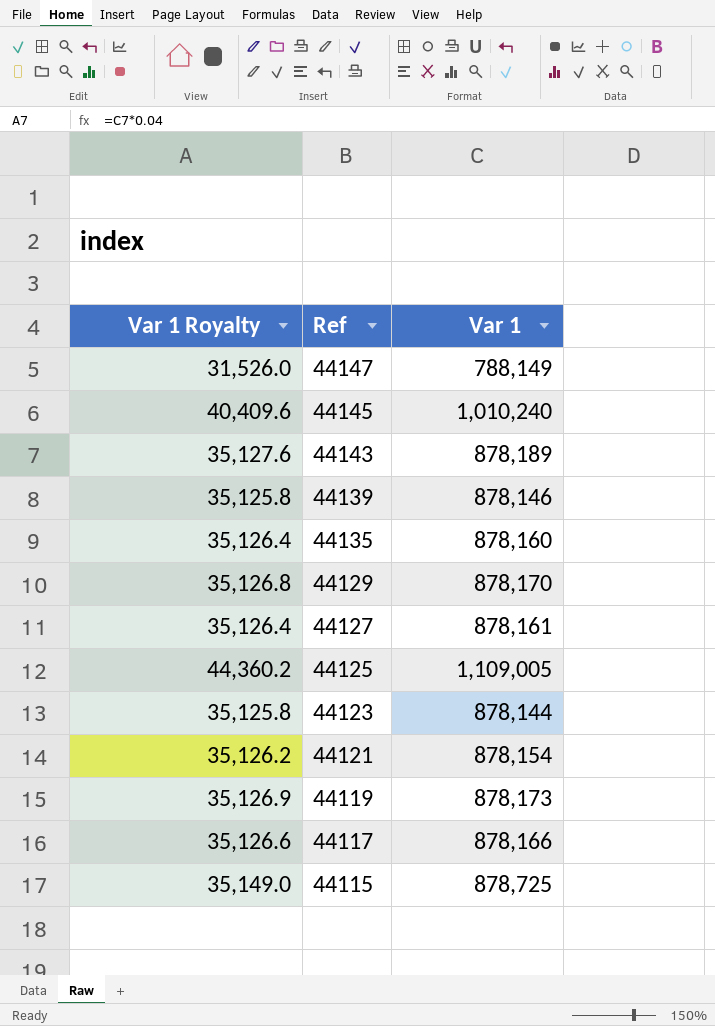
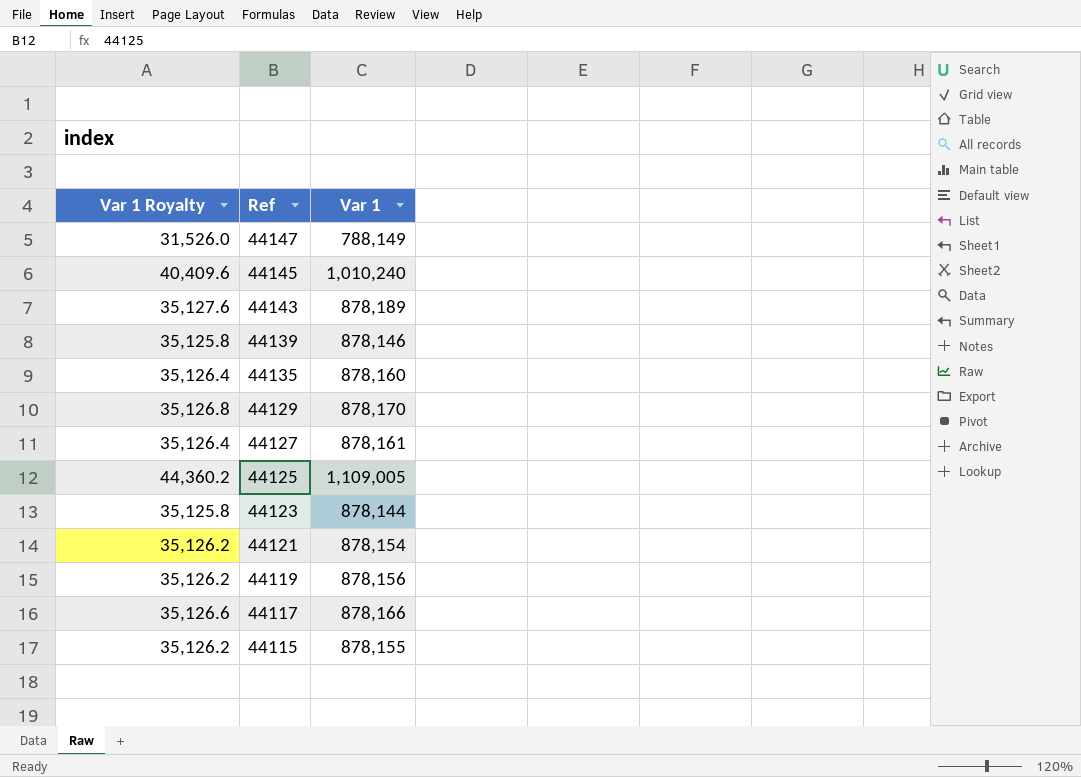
44119 | Var 1 Royalty: 35,126.9 -> 35,126.2
44119 | Var 1: 878,173 -> 878,156
44115 | Var 1 Royalty: 35,149.0 -> 35,126.2
44115 | Var 1: 878,725 -> 878,155

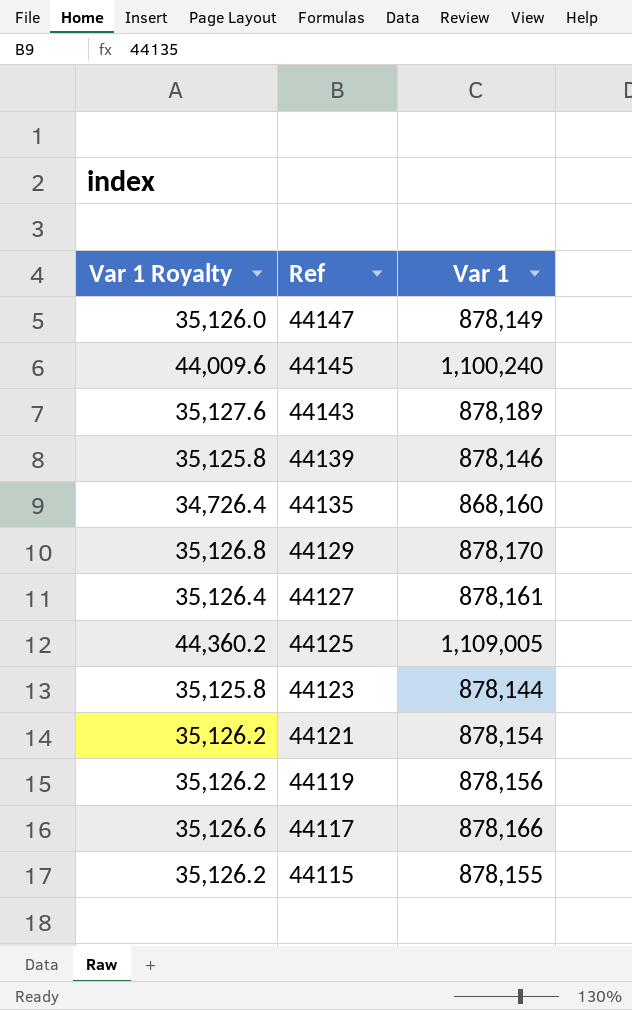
44147 | Var 1 Royalty: 31,526.0 -> 35,126.0
44147 | Var 1: 788,149 -> 878,149
44145 | Var 1 Royalty: 40,409.6 -> 44,009.6
44145 | Var 1: 1,010,240 -> 1,100,240
44135 | Var 1 Royalty: 35,126.4 -> 34,726.4
44135 | Var 1: 878,160 -> 868,160

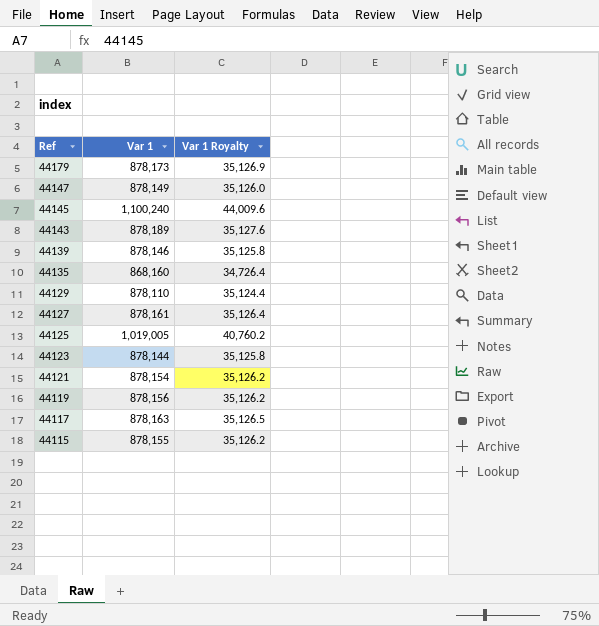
column Var 1 Royalty | position: 1 -> 3
row 44179: none -> 878,173 | 35,126.9
44129 | Var 1: 878,170 -> 878,110
44129 | Var 1 Royalty: 35,126.8 -> 35,124.4
44125 | Var 1: 1,109,005 -> 1,019,005
44125 | Var 1 Royalty: 44,360.2 -> 40,760.2
44117 | Var 1: 878,166 -> 878,163
44117 | Var 1 Royalty: 35,126.6 -> 35,126.5

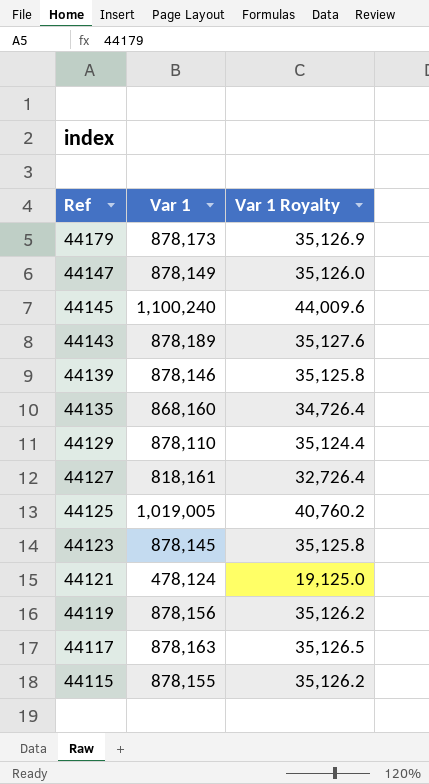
44127 | Var 1: 878,161 -> 818,161
44127 | Var 1 Royalty: 35,126.4 -> 32,726.4
44123 | Var 1: 878,144 -> 878,145
44121 | Var 1: 878,154 -> 478,124
44121 | Var 1 Royalty: 35,126.2 -> 19,125.0

